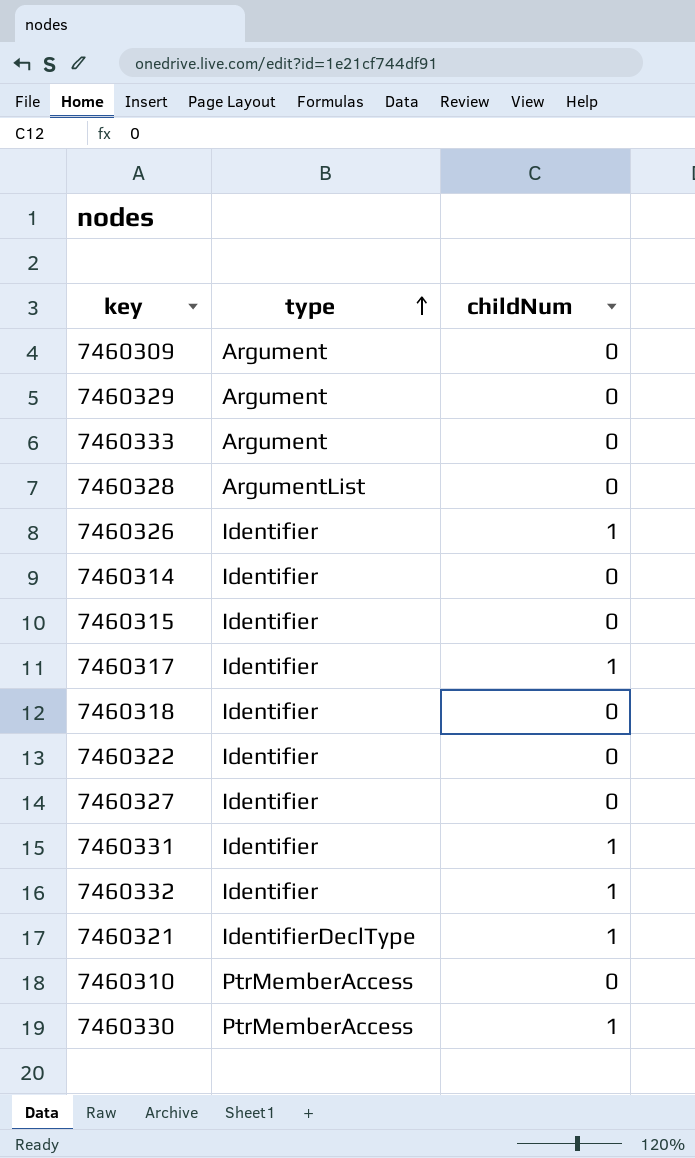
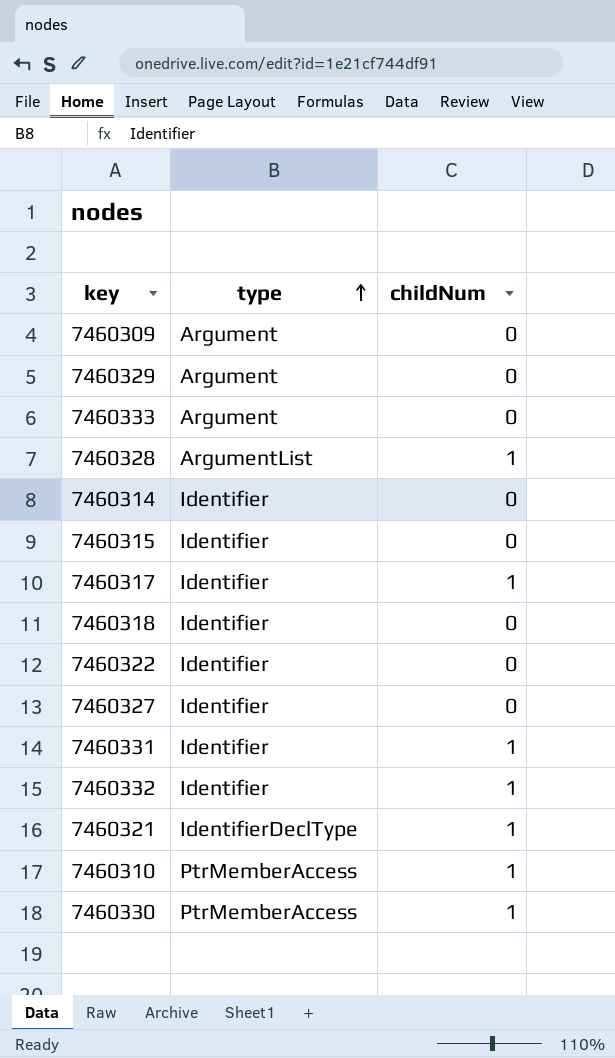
row 7460326: Identifier | 1 -> none
7460328 | childNum: 0 -> 1
7460310 | childNum: 0 -> 1

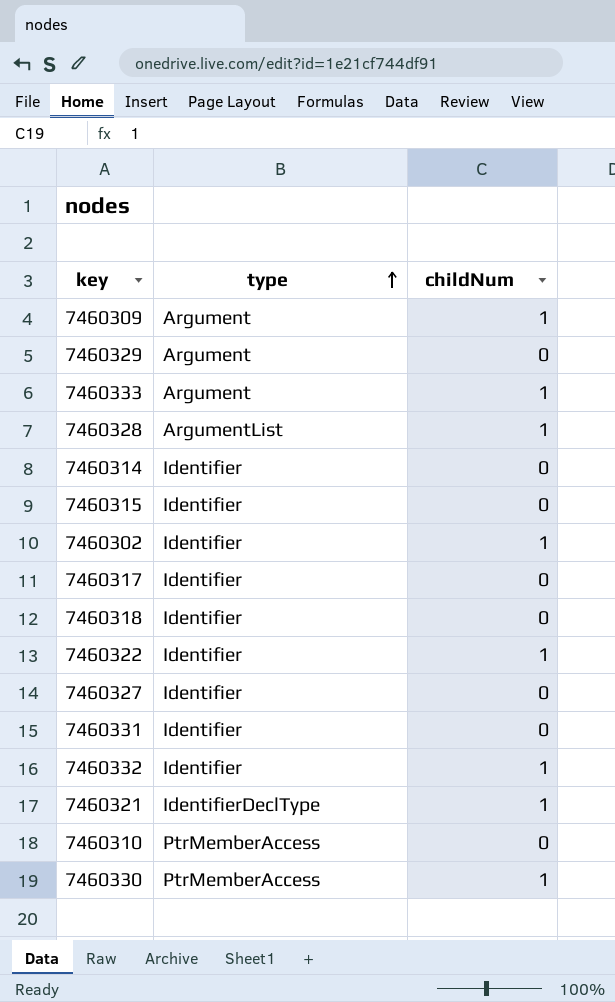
7460309 | childNum: 0 -> 1
7460333 | childNum: 0 -> 1
row 7460302: none -> Identifier | 1
7460317 | childNum: 1 -> 0
7460322 | childNum: 0 -> 1
7460331 | childNum: 1 -> 0
7460310 | childNum: 1 -> 0

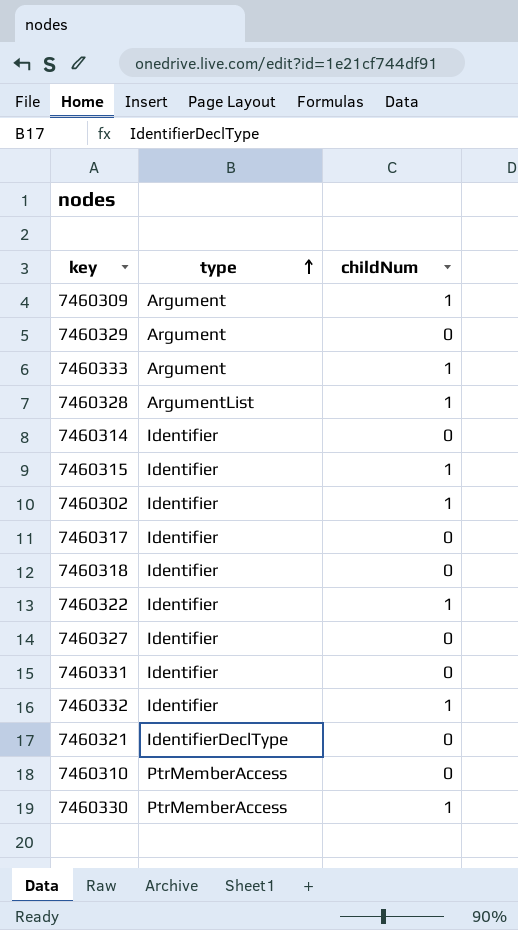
7460315 | childNum: 0 -> 1
7460321 | childNum: 1 -> 0

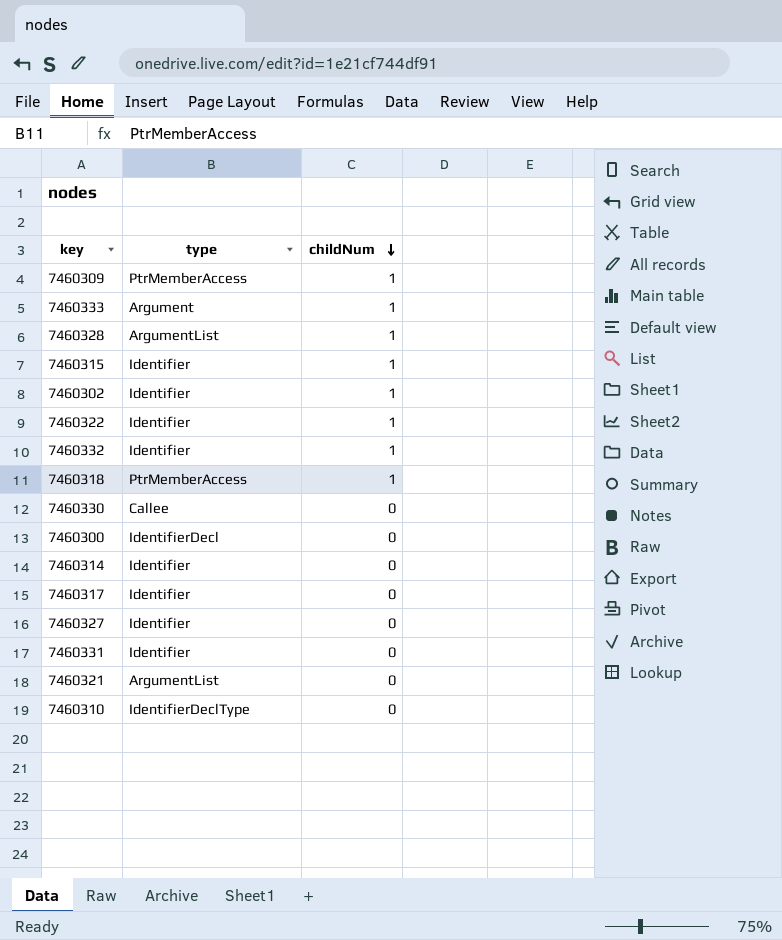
row order: type ascending -> childNum descending
row 7460329: Argument | 0 -> none
7460309 | type: Argument -> PtrMemberAccess
7460318 | type: Identifier -> PtrMemberAccess
7460318 | childNum: 0 -> 1
7460330 | type: PtrMemberAccess -> Callee
7460330 | childNum: 1 -> 0
row 7460300: none -> IdentifierDecl | 0
7460321 | type: IdentifierDeclType -> ArgumentList
7460310 | type: PtrMemberAccess -> IdentifierDeclType

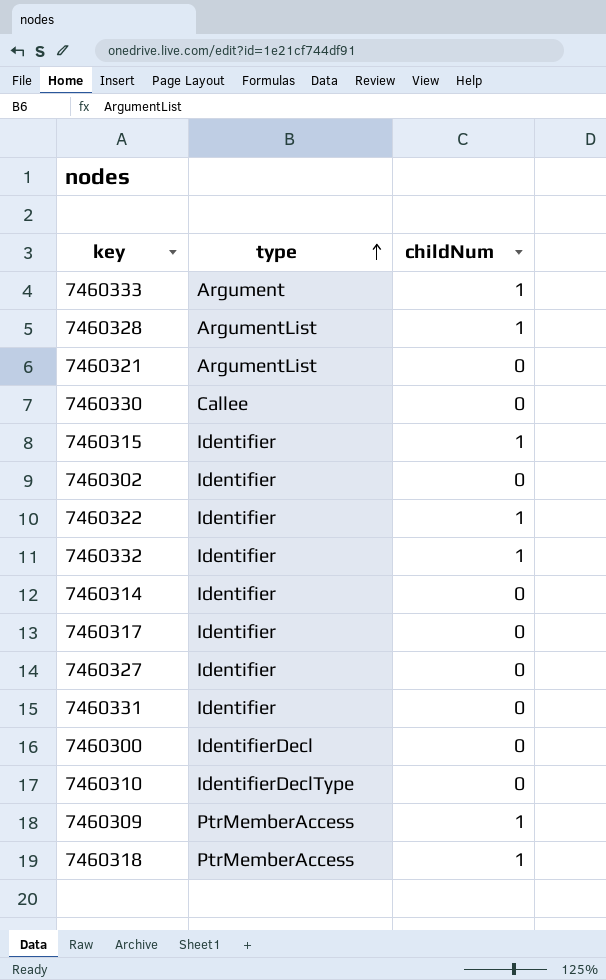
row order: childNum descending -> type ascending
7460302 | childNum: 1 -> 0

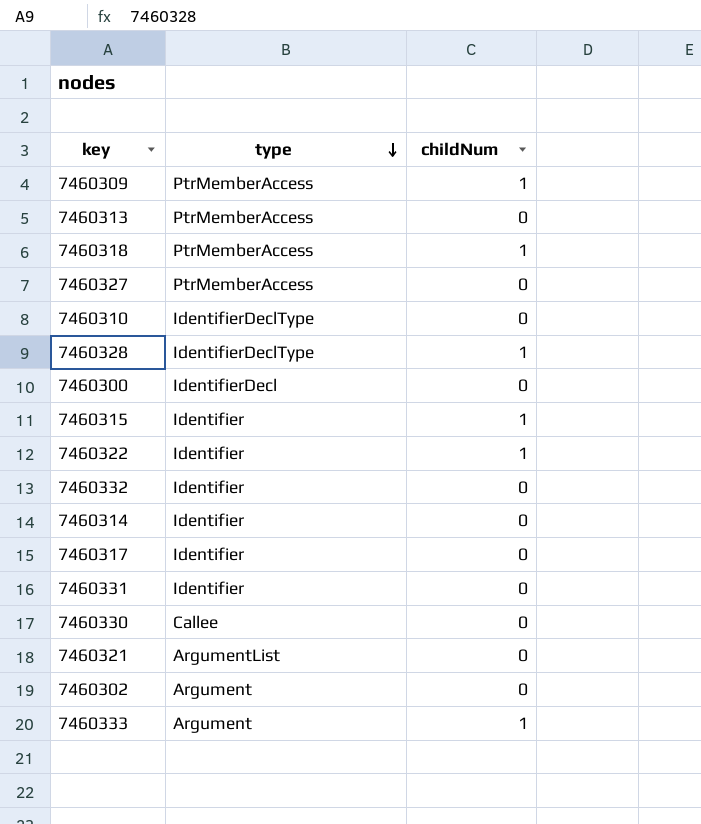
row order: type ascending -> type descending
row 7460313: none -> PtrMemberAccess | 0
7460327 | type: Identifier -> PtrMemberAccess
7460328 | type: ArgumentList -> IdentifierDeclType
7460332 | childNum: 1 -> 0
7460302 | type: Identifier -> Argument

